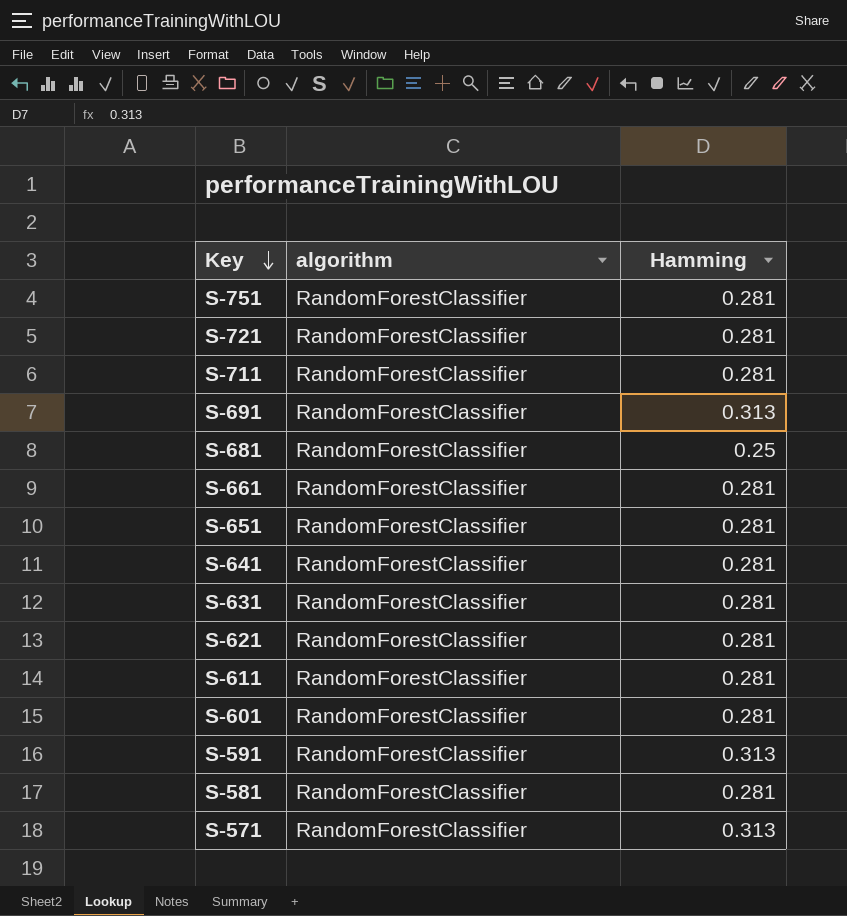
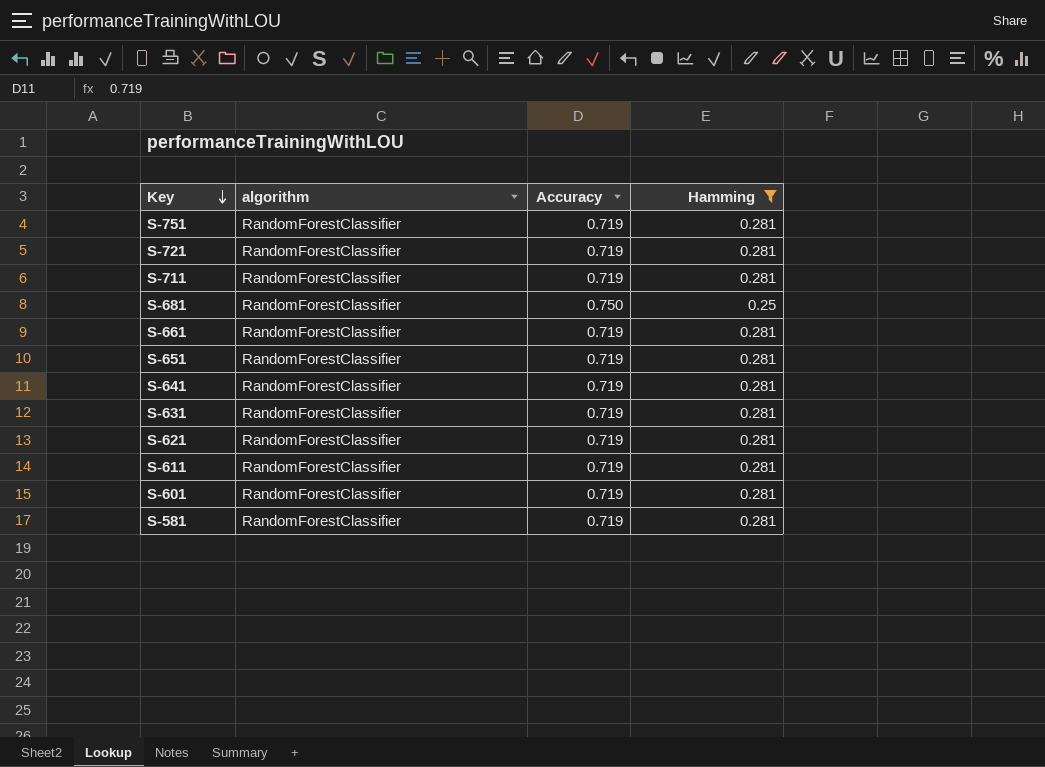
filter: none -> Hamming != 0.313
column Accuracy | position: none -> 3

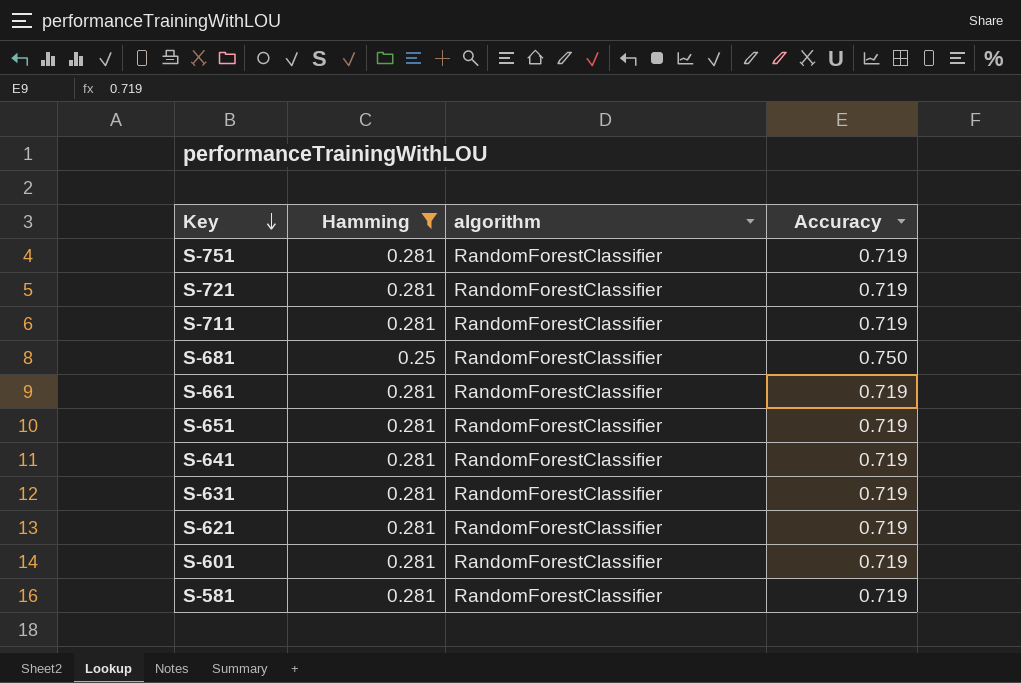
column Hamming | position: 4 -> 2
row S-611: RandomForestClassifier | 0.719 | 0.281 -> none

